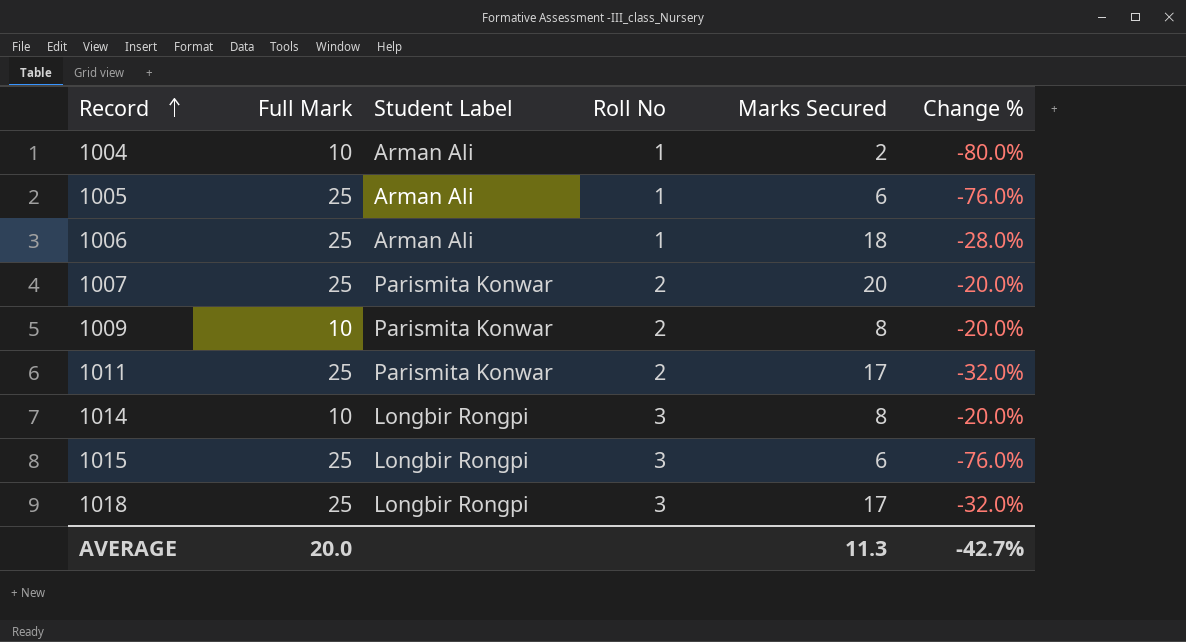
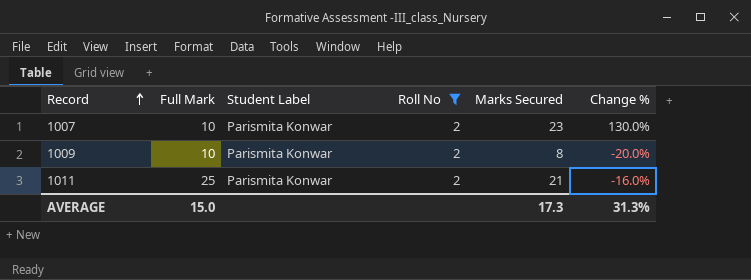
filter: none -> Roll No = 2
1007 | Full Mark: 25 -> 10
1007 | Marks Secured: 20 -> 23
1007 | Change %: -20.0% -> 130.0%
1011 | Marks Secured: 17 -> 21
1011 | Change %: -32.0% -> -16.0%
AVERAGE | Full Mark: 20.0 -> 15.0
AVERAGE | Marks Secured: 11.3 -> 17.3
AVERAGE | Change %: -42.7% -> 31.3%

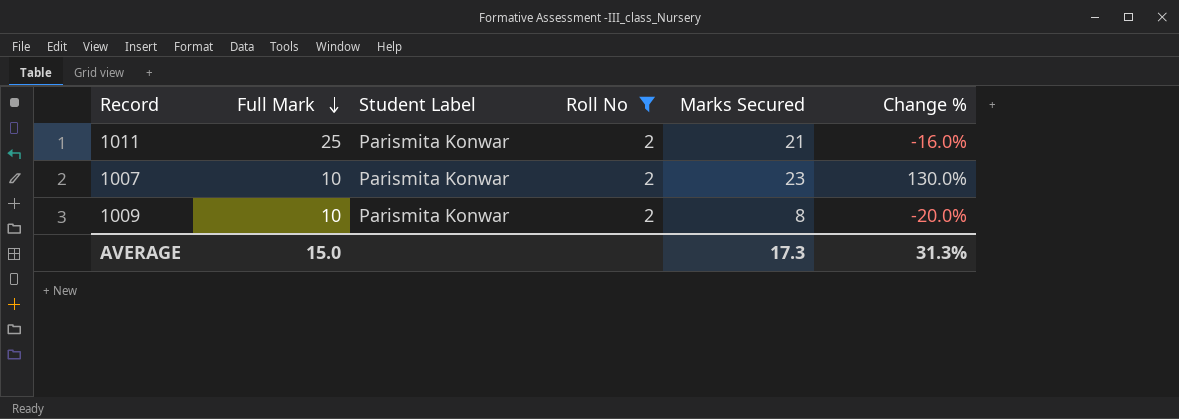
row order: Record ascending -> Full Mark descending

